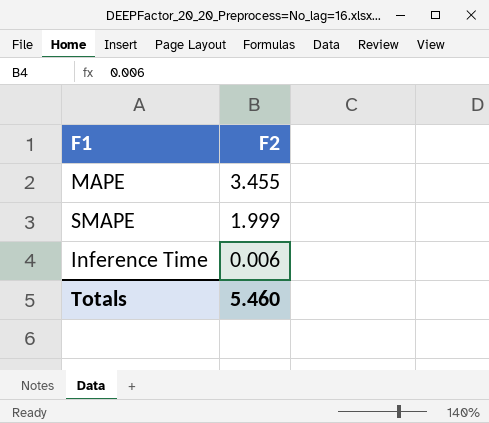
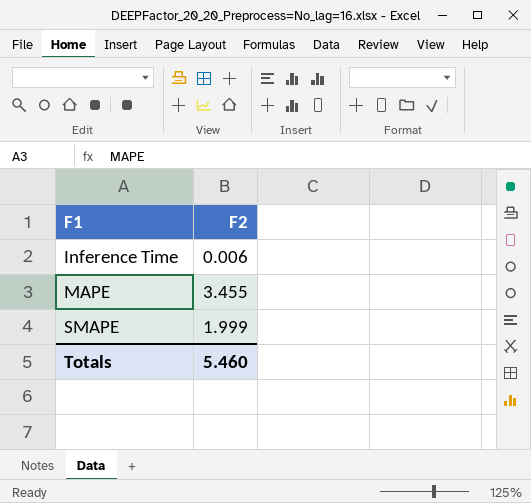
row order: F2 descending -> F1 ascending

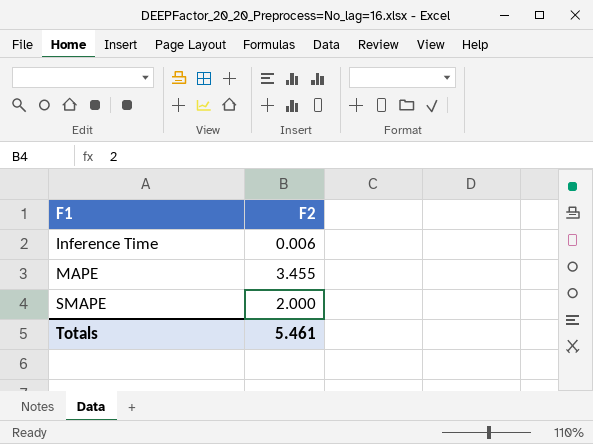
SMAPE | F2: 1.999 -> 2.000
Totals | F2: 5.460 -> 5.461

